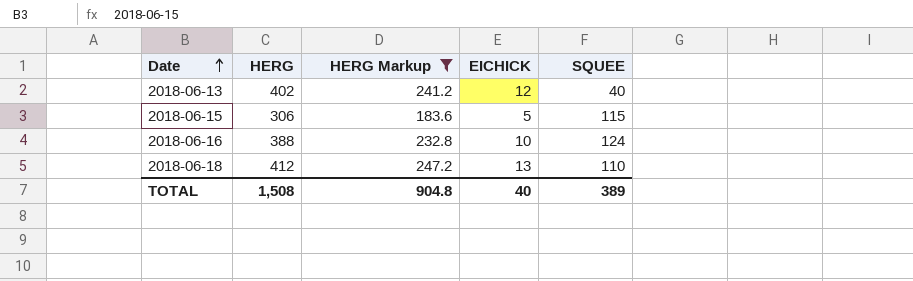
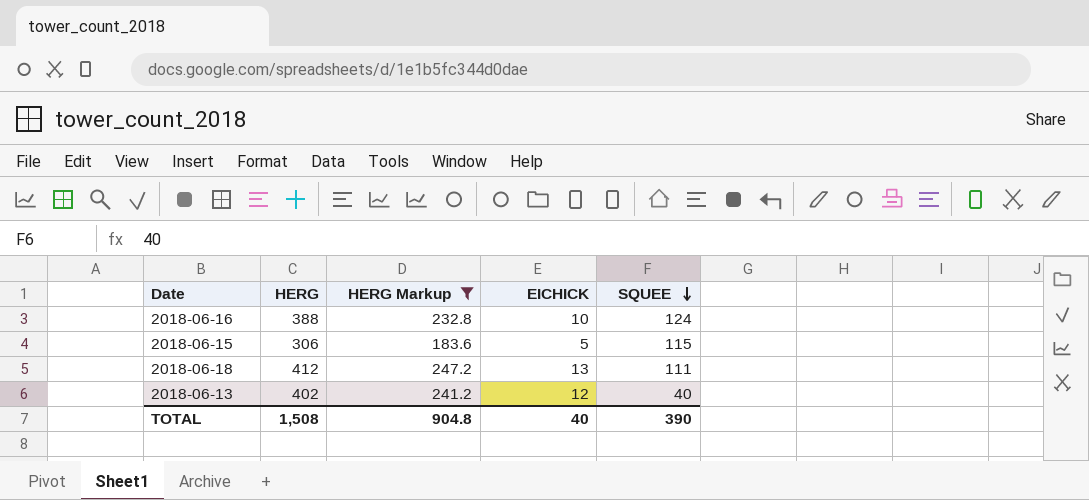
row order: Date ascending -> SQUEE descending
2018-06-18 | SQUEE: 110 -> 111
TOTAL | SQUEE: 389 -> 390

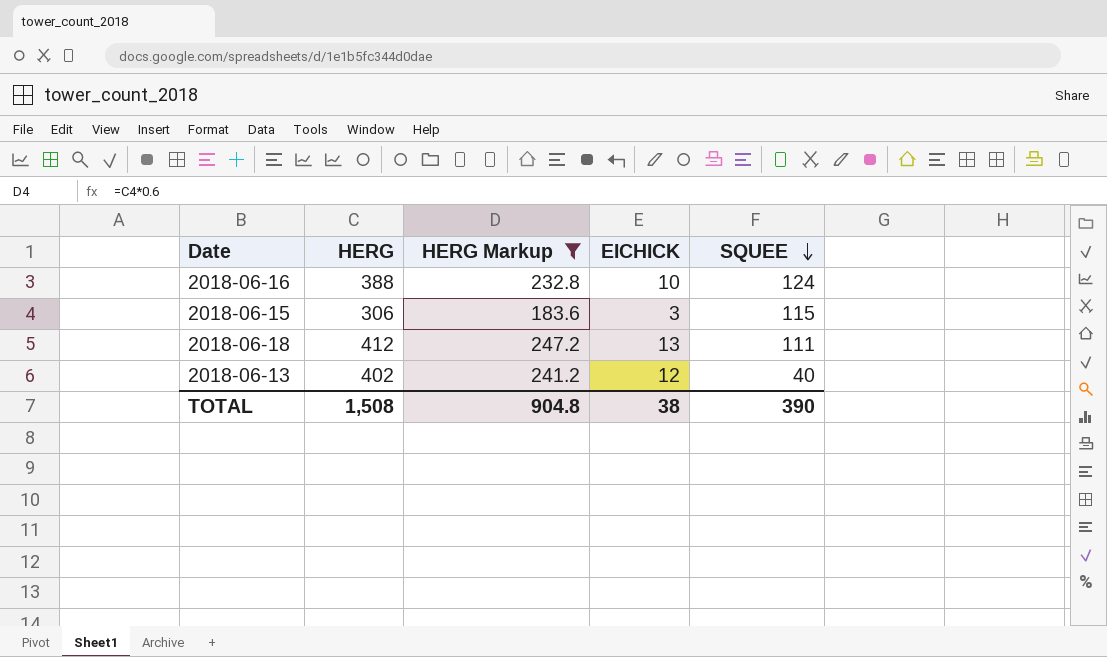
2018-06-15 | EICHICK: 5 -> 3
TOTAL | EICHICK: 40 -> 38

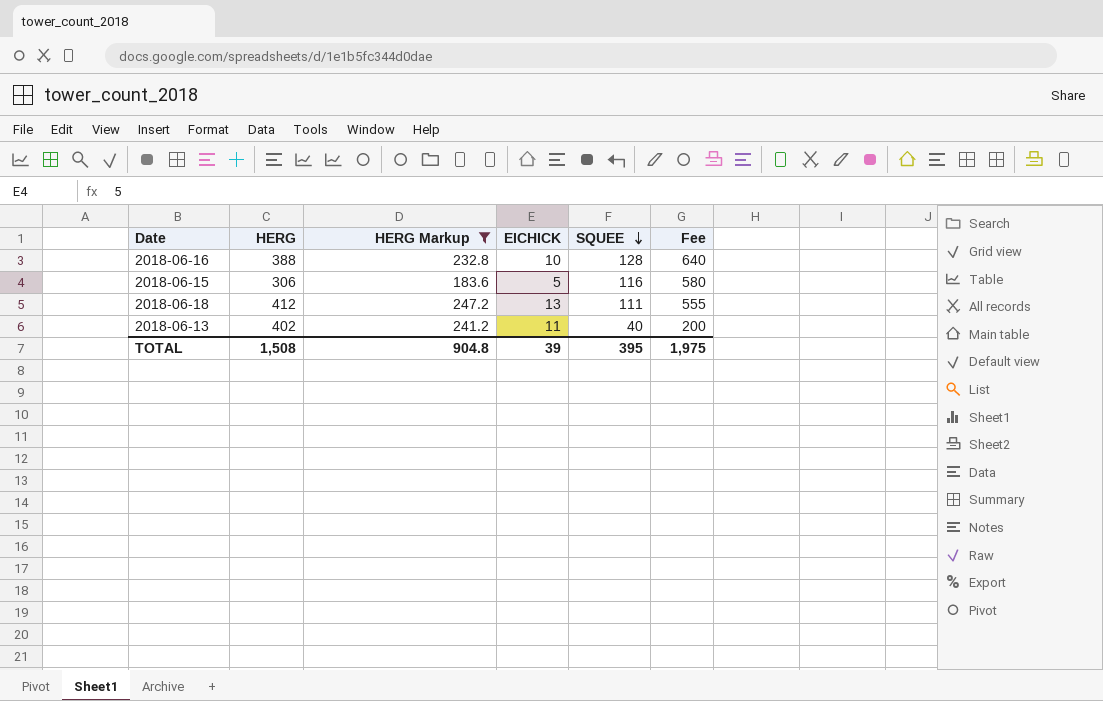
column Fee | formula: none -> [SQUEE] * 5
2018-06-16 | SQUEE: 124 -> 128
2018-06-15 | EICHICK: 3 -> 5
2018-06-15 | SQUEE: 115 -> 116
2018-06-13 | EICHICK: 12 -> 11
TOTAL | EICHICK: 38 -> 39
TOTAL | SQUEE: 390 -> 395

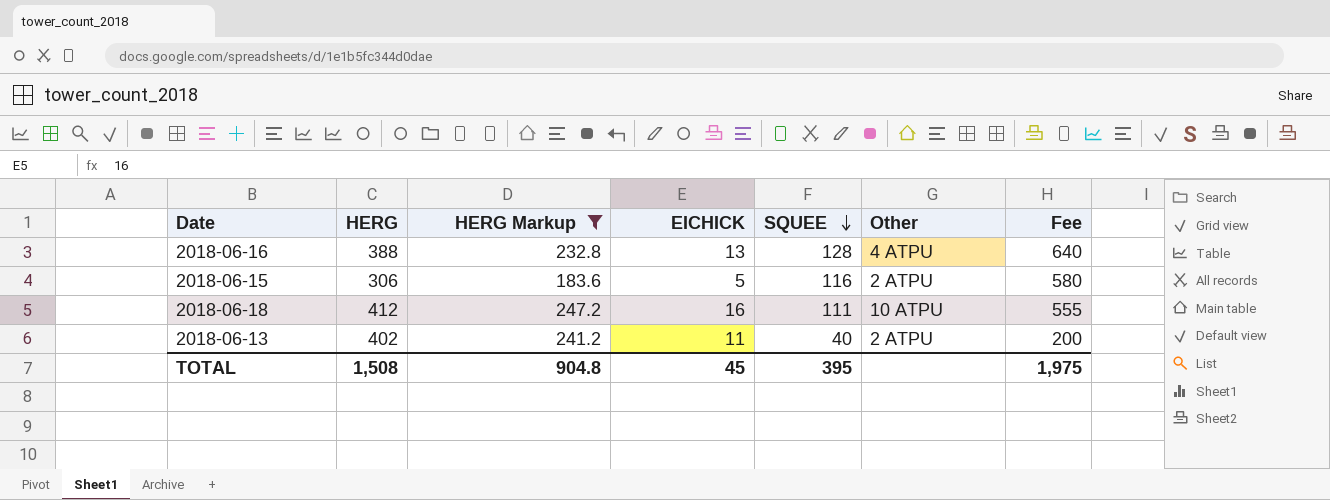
column Other | position: none -> 6
2018-06-16 | EICHICK: 10 -> 13
2018-06-18 | EICHICK: 13 -> 16
TOTAL | EICHICK: 39 -> 45

